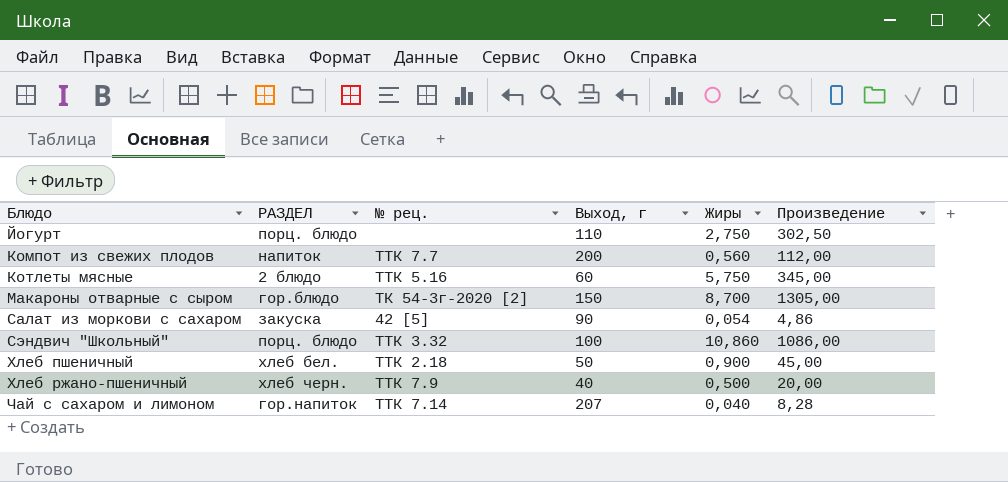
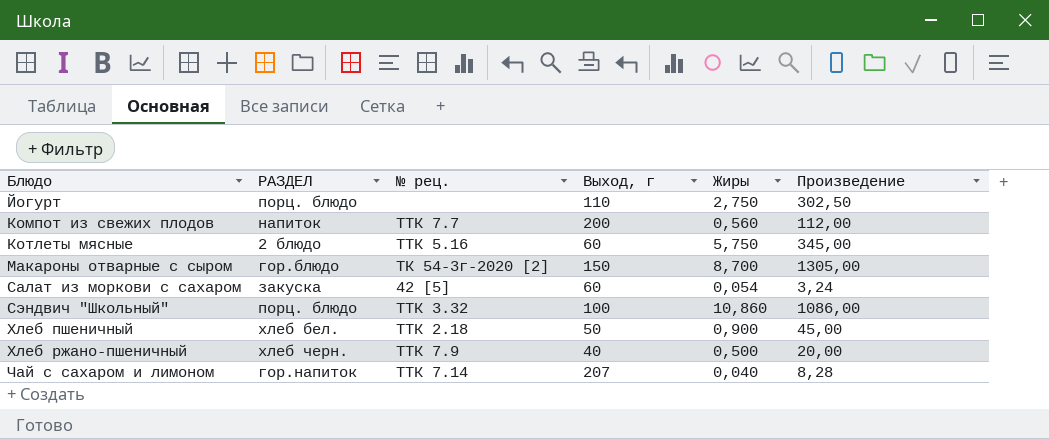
Салат из моркови с сахаром | Выход, г: 90 -> 60
Салат из моркови с сахаром | Произведение: 4,86 -> 3,24

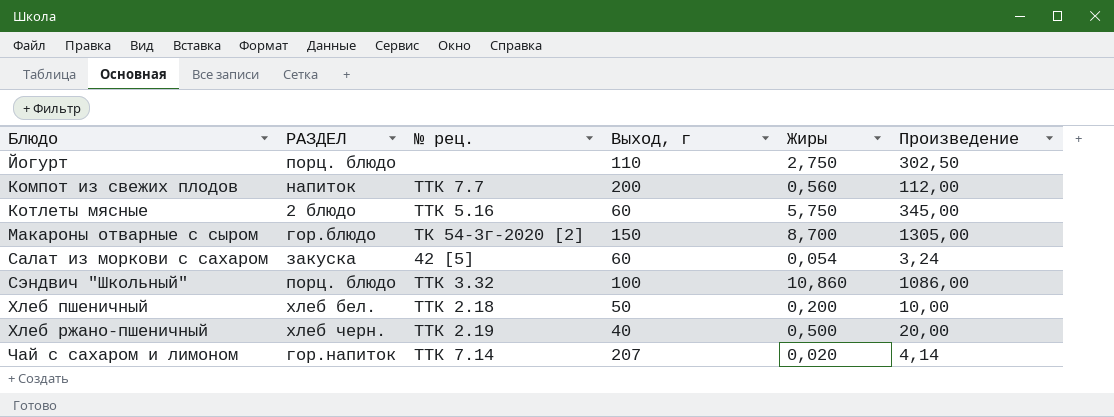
Хлеб пшеничный | Жиры: 0,900 -> 0,200
Хлеб пшеничный | Произведение: 45,00 -> 10,00
Хлеб ржано-пшеничный | № рец.: ТТК 7.9 -> ТТК 2.19
Чай с сахаром и лимоном | Жиры: 0,040 -> 0,020
Чай с сахаром и лимоном | Произведение: 8,28 -> 4,14

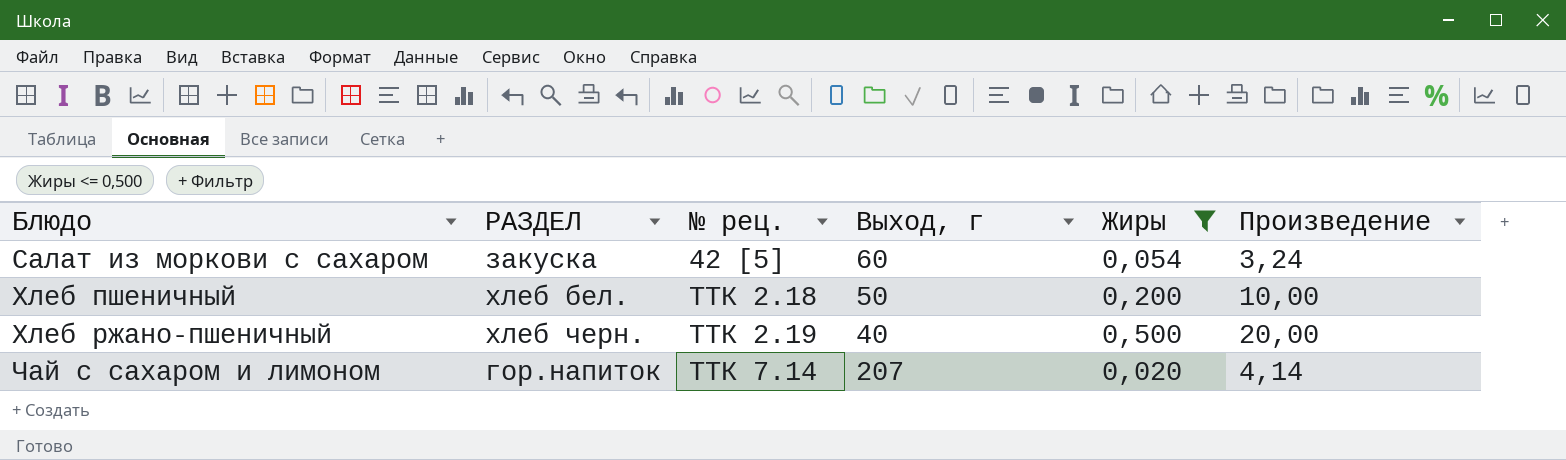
filter: none -> Жиры <= 0,500

